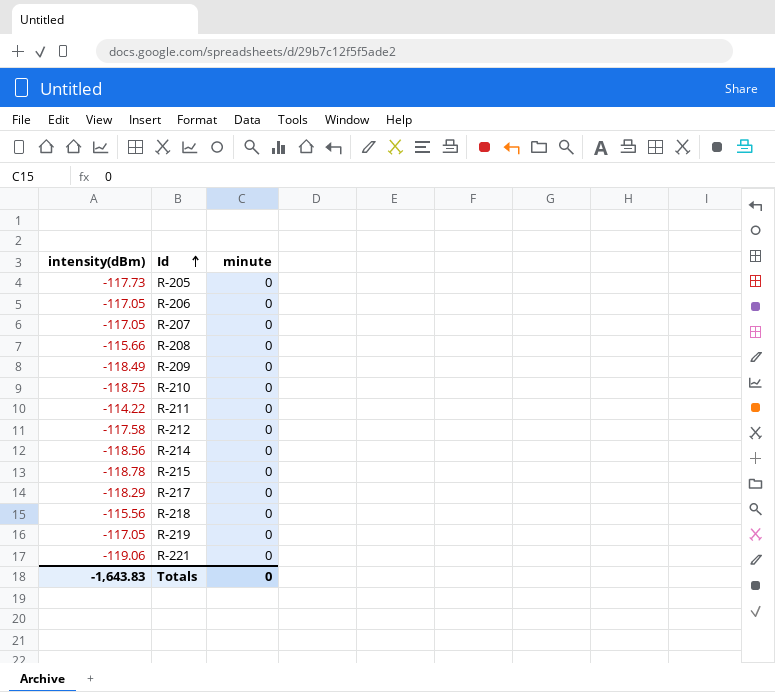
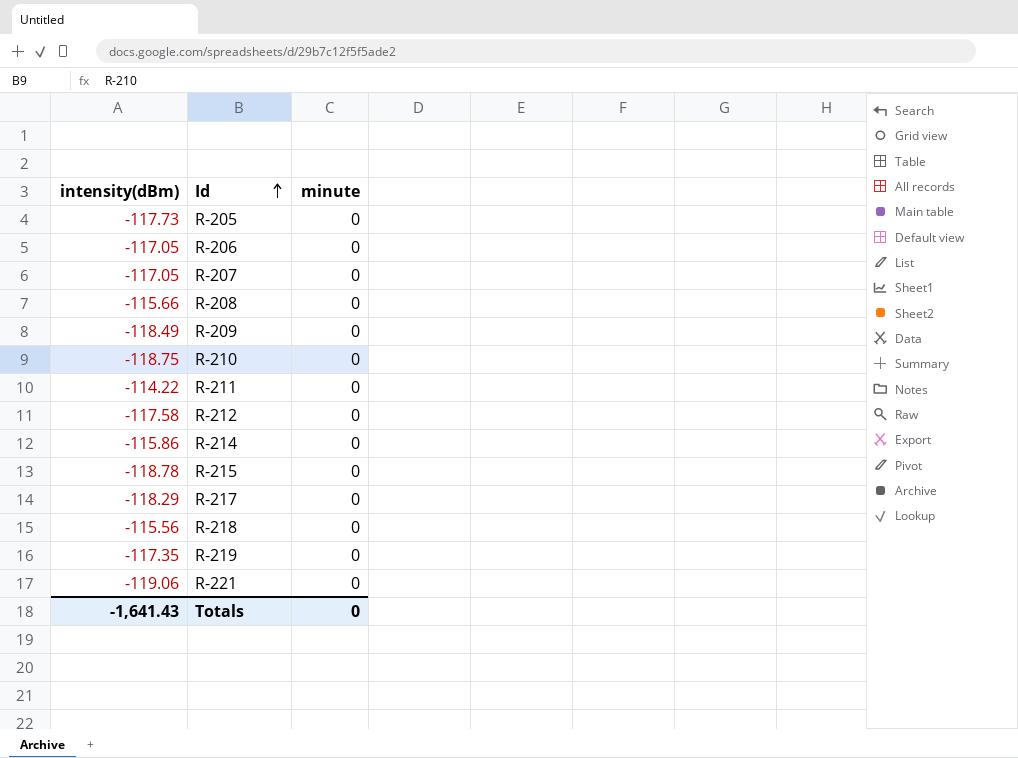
R-214 | intensity(dBm): -118.56 -> -115.86
R-219 | intensity(dBm): -117.05 -> -117.35
Totals | intensity(dBm): -1,643.83 -> -1,641.43

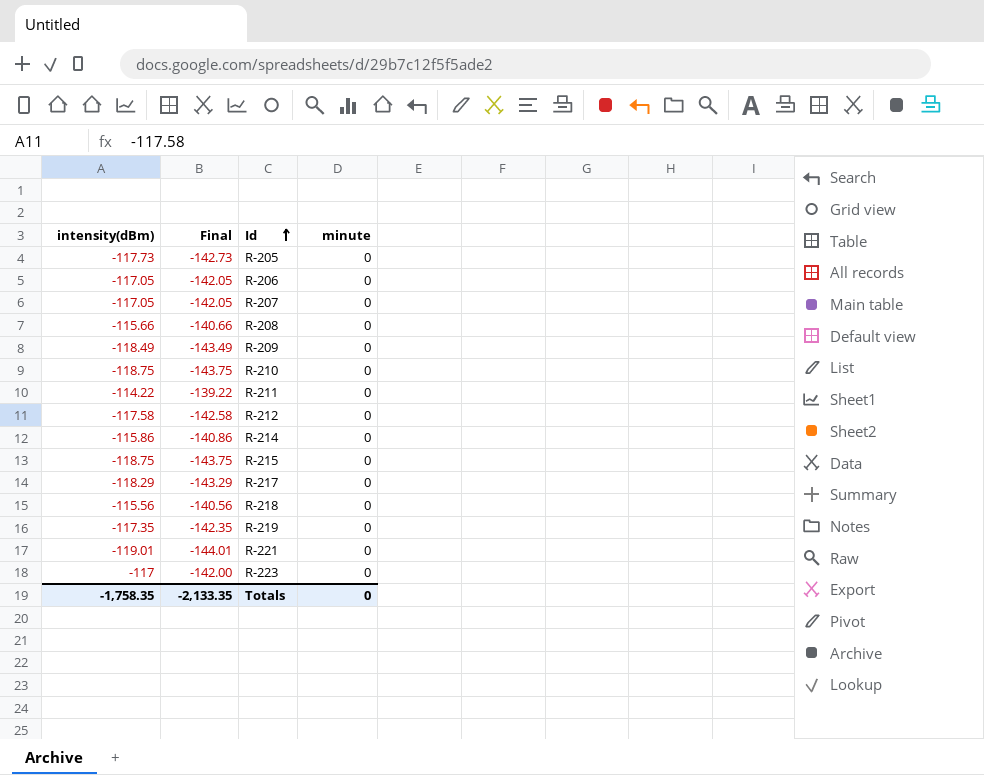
column Final | formula: none -> [intensity(dBm)] - 25
R-215 | intensity(dBm): -118.78 -> -118.75
R-221 | intensity(dBm): -119.06 -> -119.01
row R-223: none -> -117 | -142.00 | 0
Totals | intensity(dBm): -1,641.43 -> -1,758.35

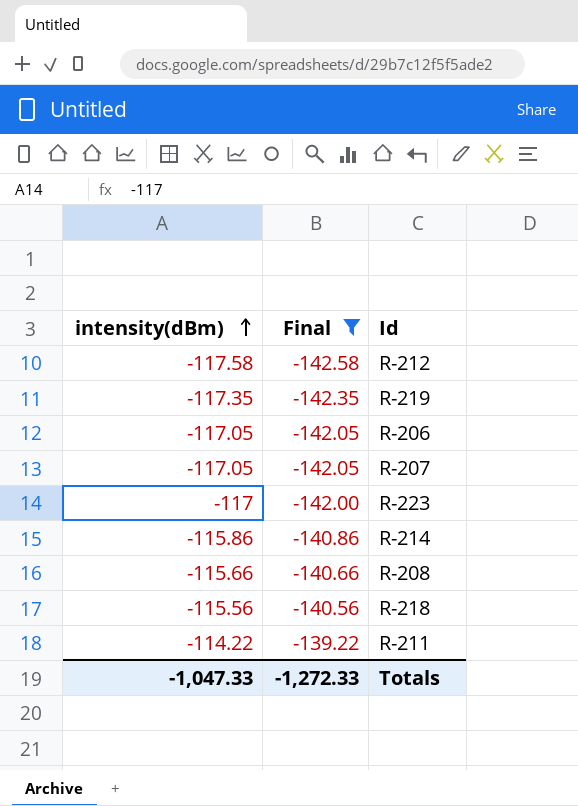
filter: none -> Final >= -142.58
row order: Id ascending -> intensity(dBm) ascending
column minute | position: 4 -> none
Totals | intensity(dBm): -1,758.35 -> -1,047.33
Totals | Final: -2,133.35 -> -1,272.33

